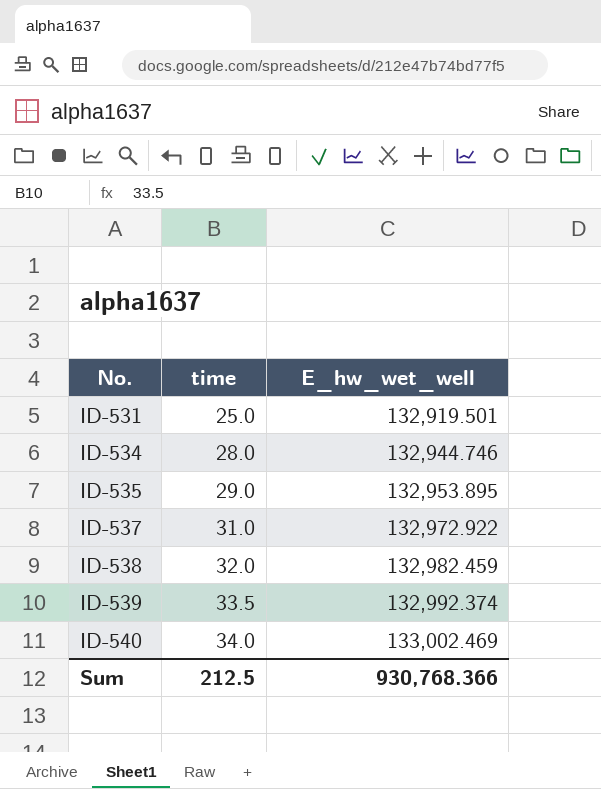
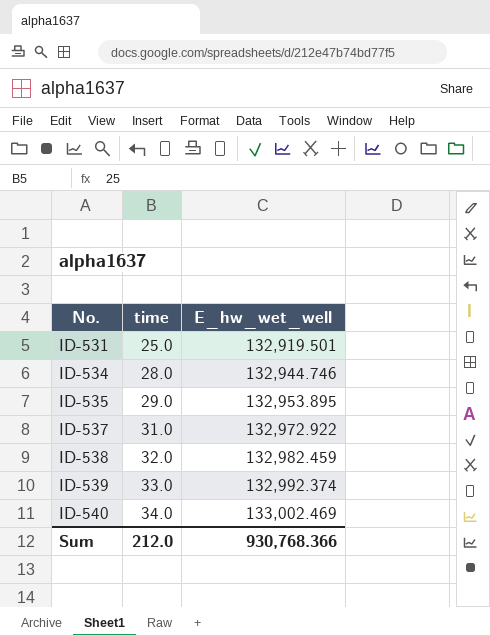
ID-539 | time: 33.5 -> 33.0
Sum | time: 212.5 -> 212.0

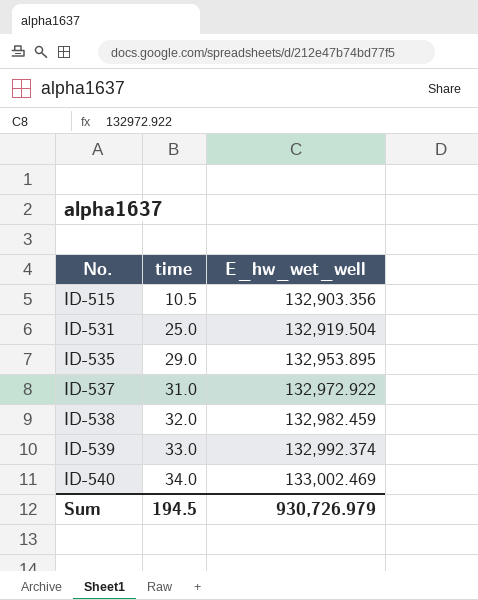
row ID-534: 28.0 | 132,944.746 -> none
row ID-515: none -> 10.5 | 132,903.356
ID-531 | E_hw_wet_well: 132,919.501 -> 132,919.504
Sum | time: 212.0 -> 194.5
Sum | E_hw_wet_well: 930,768.366 -> 930,726.979

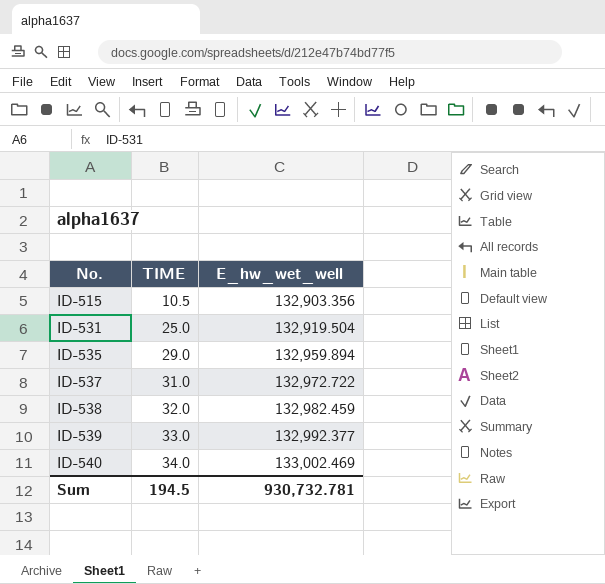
column name: time -> TIME
ID-535 | E_hw_wet_well: 132,953.895 -> 132,959.894
ID-537 | E_hw_wet_well: 132,972.922 -> 132,972.722
ID-539 | E_hw_wet_well: 132,992.374 -> 132,992.377
Sum | E_hw_wet_well: 930,726.979 -> 930,732.781

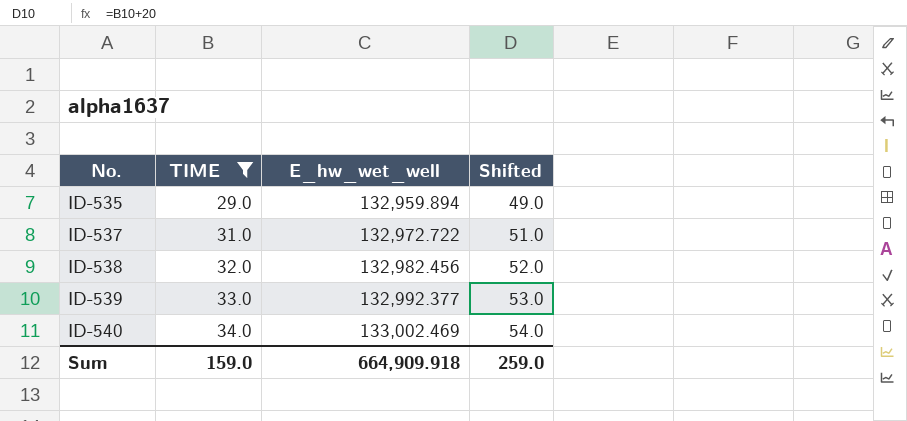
filter: none -> TIME >= 29.0
column Shifted | formula: none -> [TIME] + 20
ID-538 | E_hw_wet_well: 132,982.459 -> 132,982.456
Sum | TIME: 194.5 -> 159.0
Sum | E_hw_wet_well: 930,732.781 -> 664,909.918

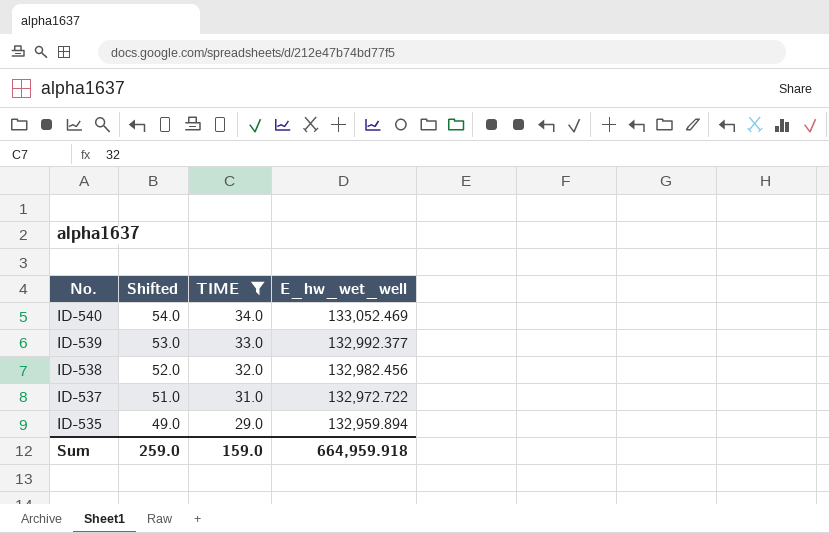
row order: No. ascending -> No. descending
column Shifted | position: 4 -> 2
ID-540 | E_hw_wet_well: 133,002.469 -> 133,052.469
Sum | E_hw_wet_well: 664,909.918 -> 664,959.918

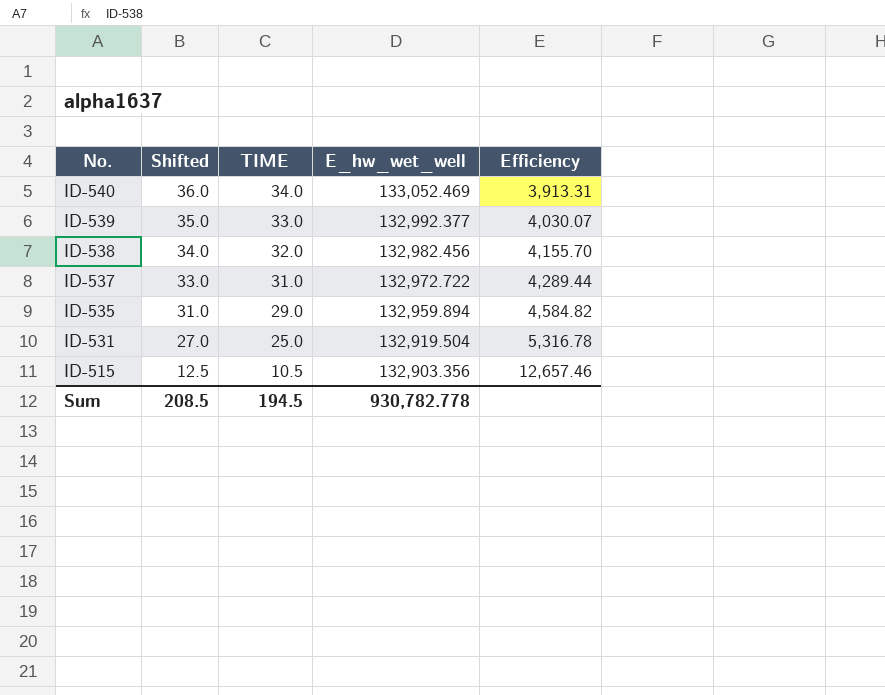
filter: TIME >= 29.0 -> none
column Shifted | formula: [TIME] + 20 -> [TIME] + 2
column Efficiency | formula: none -> [E_hw_wet_well] / [TIME]
Sum | Shifted: 259.0 -> 208.5
Sum | TIME: 159.0 -> 194.5
Sum | E_hw_wet_well: 664,959.918 -> 930,782.778

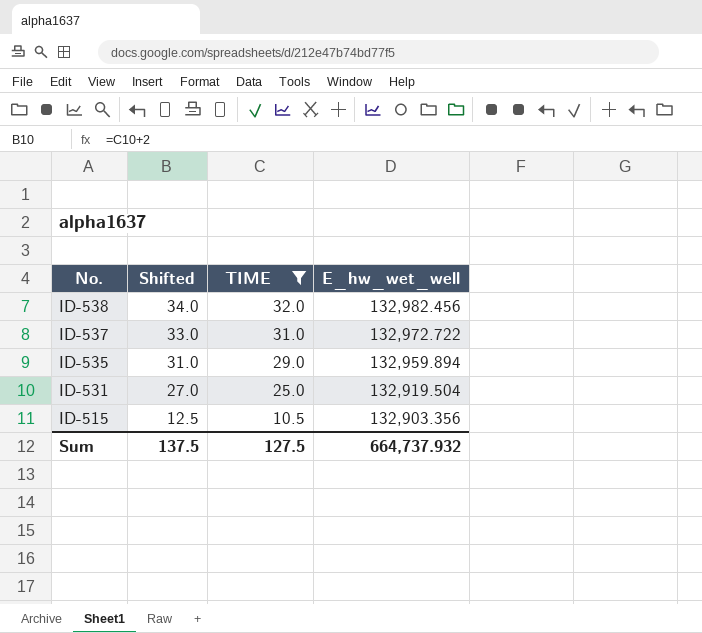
filter: none -> TIME <= 32.0
column Efficiency | formula: [E_hw_wet_well] / [TIME] -> none
Sum | Shifted: 208.5 -> 137.5
Sum | TIME: 194.5 -> 127.5
Sum | E_hw_wet_well: 930,782.778 -> 664,737.932

